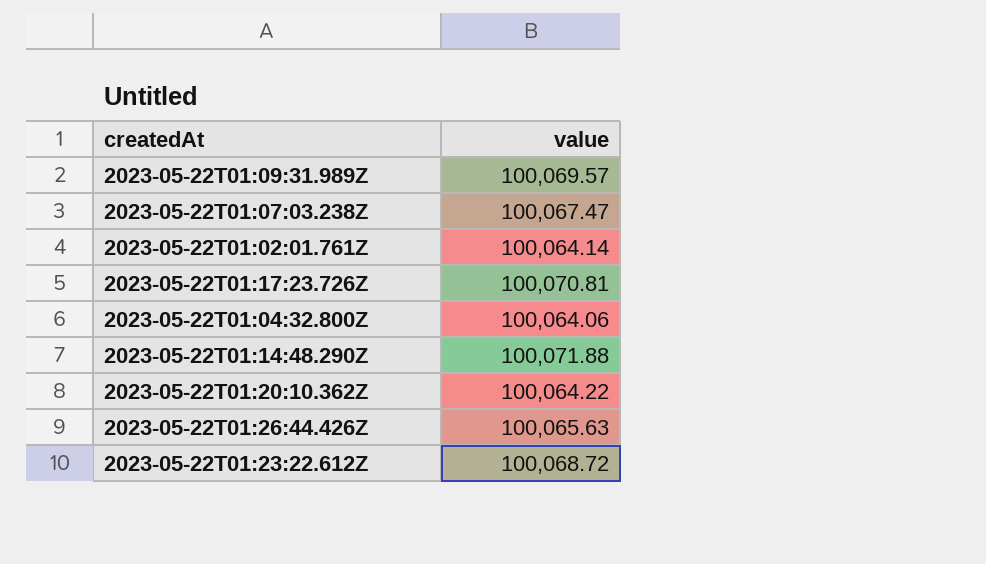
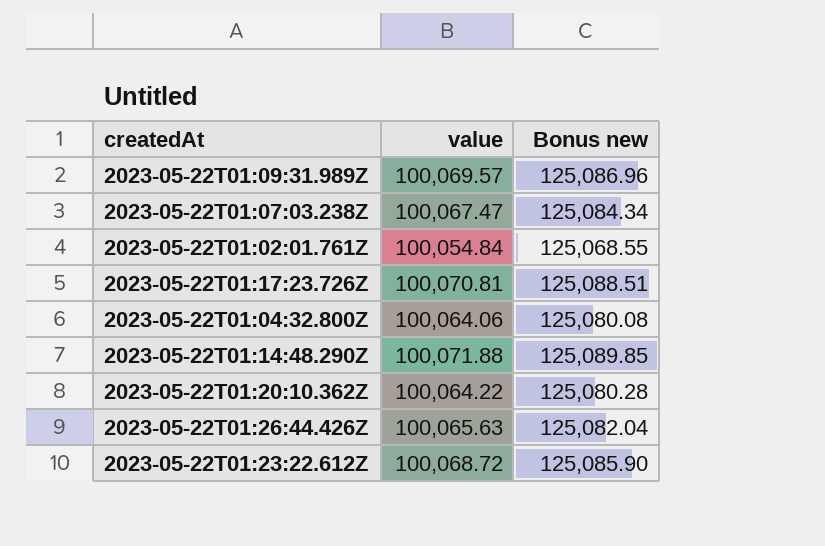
column Bonus new | formula: none -> [value] * 1.25
2023-05-22T01:02:01.761Z | value: 100,064.14 -> 100,054.84

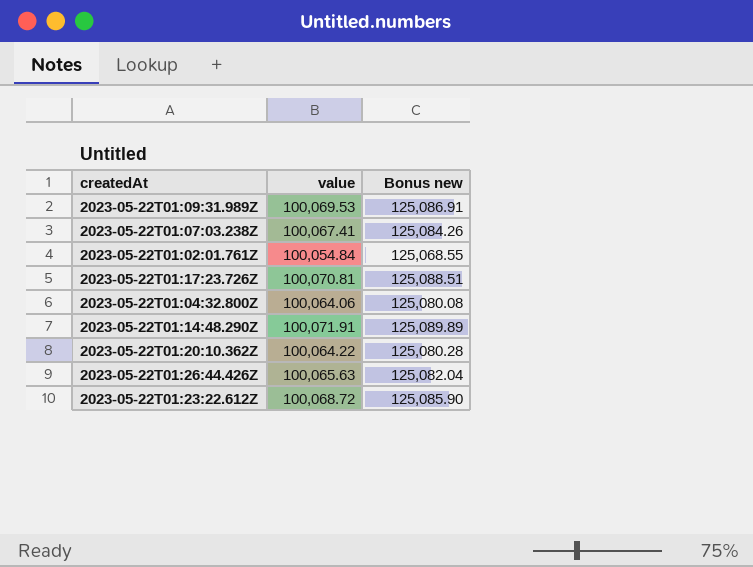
2023-05-22T01:09:31.989Z | value: 100,069.57 -> 100,069.53
2023-05-22T01:09:31.989Z | Bonus new: 125,086.96 -> 125,086.91
2023-05-22T01:07:03.238Z | value: 100,067.47 -> 100,067.41
2023-05-22T01:07:03.238Z | Bonus new: 125,084.34 -> 125,084.26
2023-05-22T01:14:48.290Z | value: 100,071.88 -> 100,071.91
2023-05-22T01:14:48.290Z | Bonus new: 125,089.85 -> 125,089.89

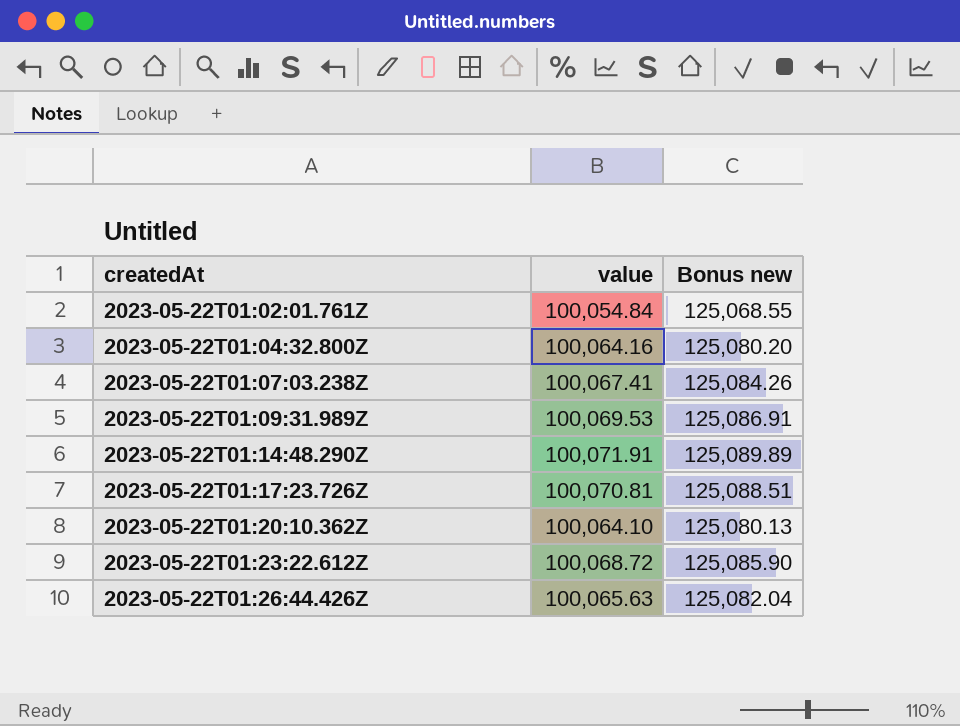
row order: none -> createdAt ascending
2023-05-22T01:04:32.800Z | value: 100,064.06 -> 100,064.16
2023-05-22T01:04:32.800Z | Bonus new: 125,080.08 -> 125,080.20
2023-05-22T01:20:10.362Z | value: 100,064.22 -> 100,064.10
2023-05-22T01:20:10.362Z | Bonus new: 125,080.28 -> 125,080.13

